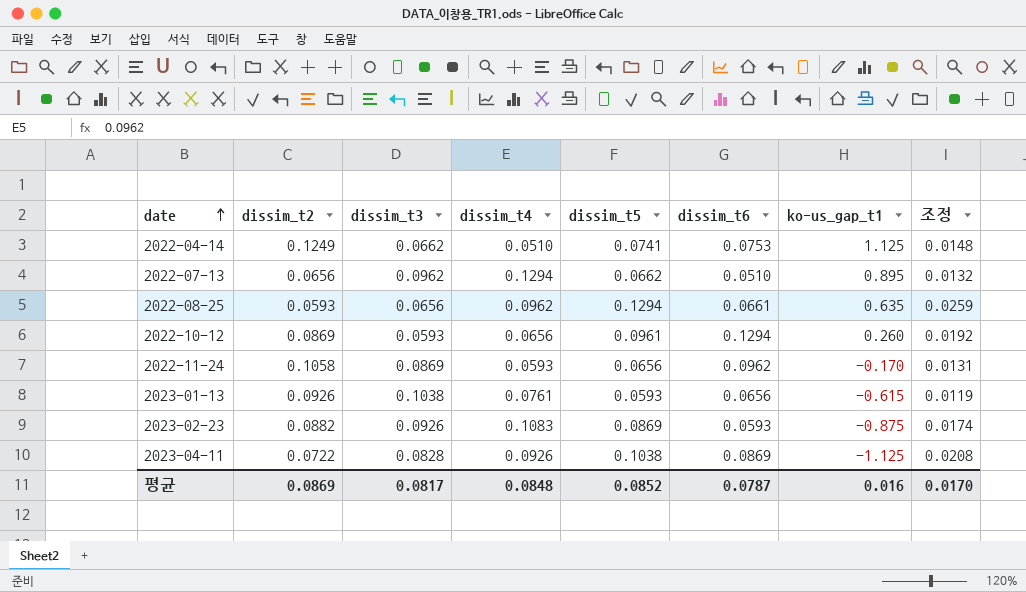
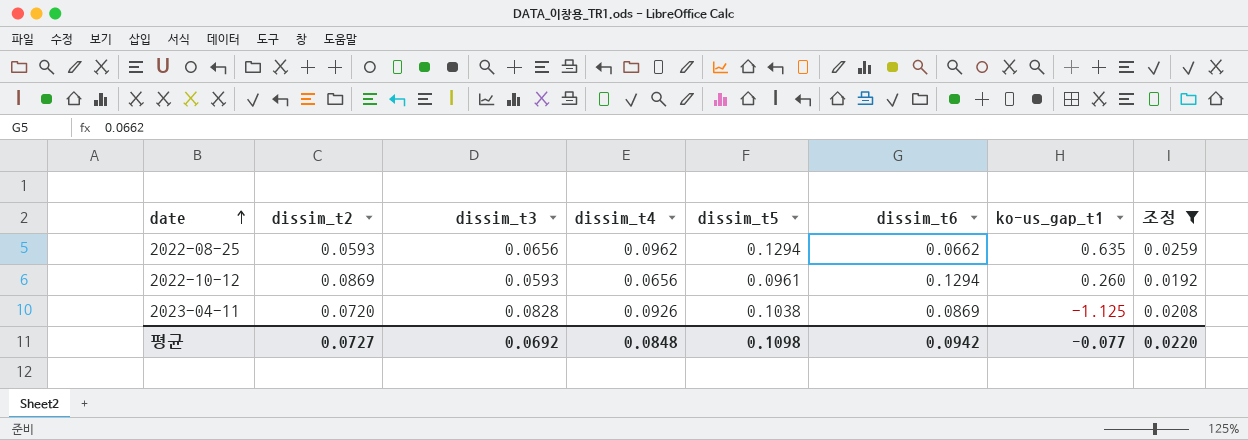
filter: none -> 조정 >= 0.0192
2022-08-25 | dissim_t6: 0.0661 -> 0.0662
2023-04-11 | dissim_t2: 0.0722 -> 0.0720
평균 | dissim_t2: 0.0869 -> 0.0727
평균 | dissim_t3: 0.0817 -> 0.0692
평균 | dissim_t5: 0.0852 -> 0.1098
평균 | dissim_t6: 0.0787 -> 0.0942
평균 | ko-us_gap_t1: 0.016 -> -0.077
평균 | 조정: 0.0170 -> 0.0220

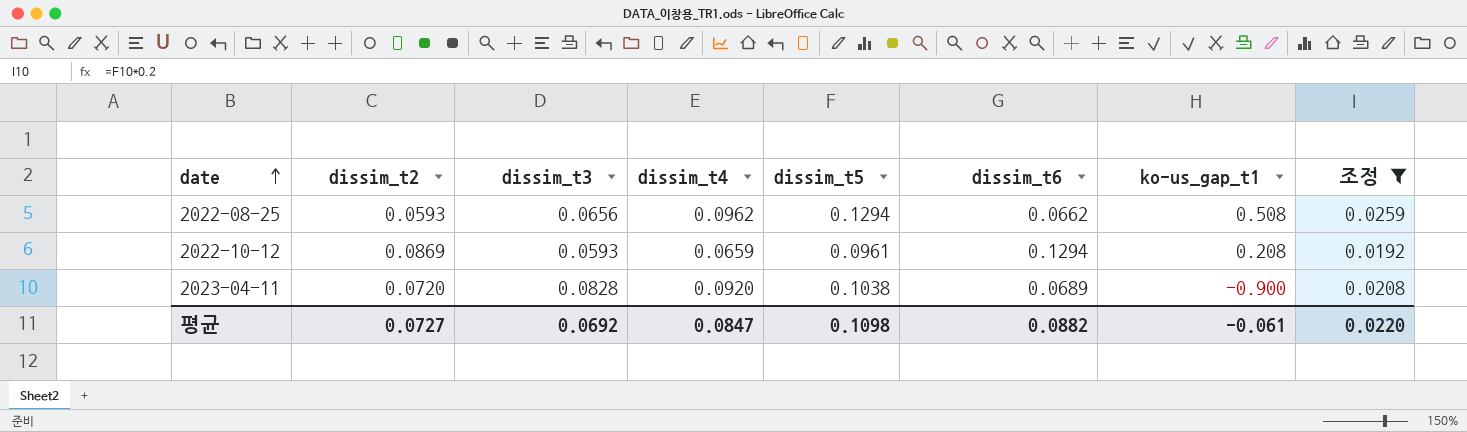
2022-08-25 | ko-us_gap_t1: 0.635 -> 0.508
2022-10-12 | dissim_t4: 0.0656 -> 0.0659
2022-10-12 | ko-us_gap_t1: 0.260 -> 0.208
2023-04-11 | dissim_t4: 0.0926 -> 0.0920
2023-04-11 | dissim_t6: 0.0869 -> 0.0689
2023-04-11 | ko-us_gap_t1: -1.125 -> -0.900
평균 | dissim_t4: 0.0848 -> 0.0847
평균 | dissim_t6: 0.0942 -> 0.0882
평균 | ko-us_gap_t1: -0.077 -> -0.061

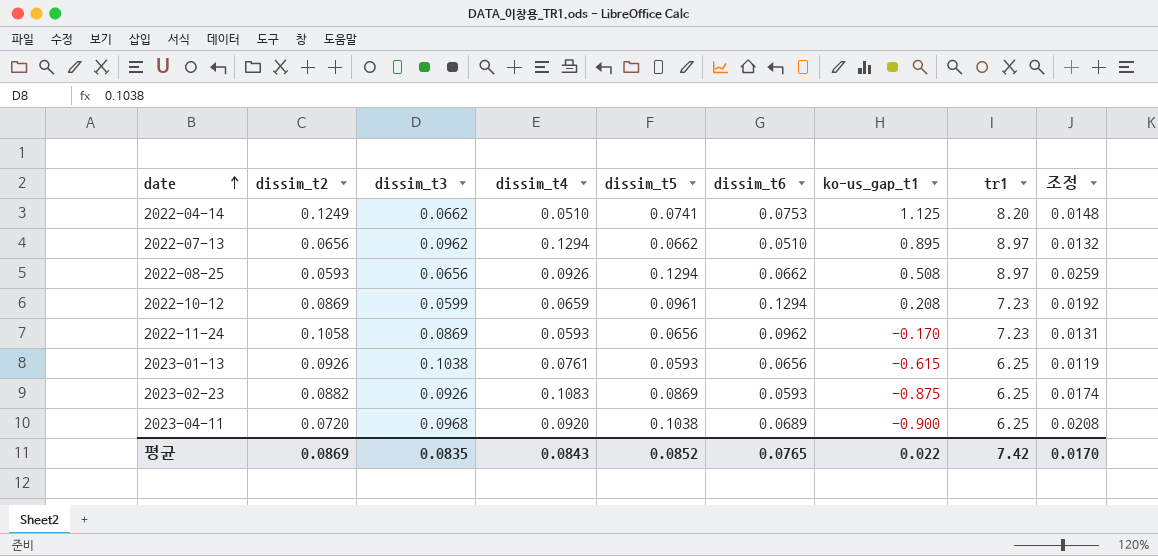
filter: 조정 >= 0.0192 -> none
column tr1 | position: none -> 8
2022-08-25 | dissim_t4: 0.0962 -> 0.0926
2022-10-12 | dissim_t3: 0.0593 -> 0.0599
2023-04-11 | dissim_t3: 0.0828 -> 0.0968
평균 | dissim_t2: 0.0727 -> 0.0869
평균 | dissim_t3: 0.0692 -> 0.0835
평균 | dissim_t4: 0.0847 -> 0.0843
평균 | dissim_t5: 0.1098 -> 0.0852
평균 | dissim_t6: 0.0882 -> 0.0765
평균 | ko-us_gap_t1: -0.061 -> 0.022
평균 | 조정: 0.0220 -> 0.0170

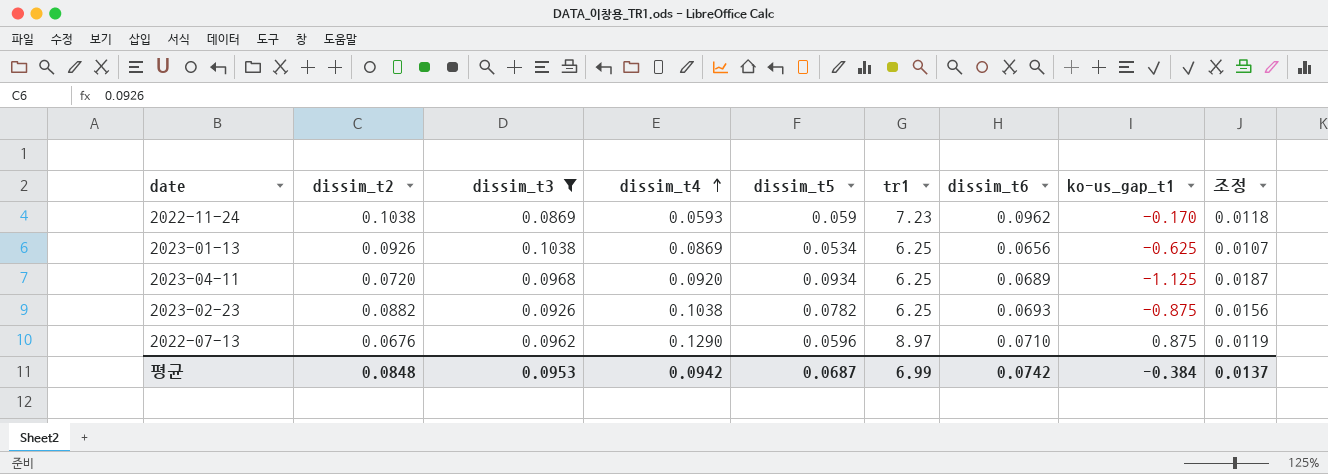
filter: none -> dissim_t3 >= 0.0869
row order: date ascending -> dissim_t4 ascending
column tr1 | position: 8 -> 6
2022-11-24 | dissim_t2: 0.1058 -> 0.1038
2022-11-24 | dissim_t5: 0.0656 -> 0.059
2022-11-24 | 조정: 0.0131 -> 0.0118
2023-01-13 | dissim_t4: 0.0761 -> 0.0869
2023-01-13 | dissim_t5: 0.0593 -> 0.0534
2023-01-13 | ko-us_gap_t1: -0.615 -> -0.625
2023-01-13 | 조정: 0.0119 -> 0.0107
2023-04-11 | dissim_t5: 0.1038 -> 0.0934
2023-04-11 | ko-us_gap_t1: -0.900 -> -1.125
2023-04-11 | 조정: 0.0208 -> 0.0187
2023-02-23 | dissim_t4: 0.1083 -> 0.1038
2023-02-23 | dissim_t5: 0.0869 -> 0.0782
2023-02-23 | dissim_t6: 0.0593 -> 0.0693
2023-02-23 | 조정: 0.0174 -> 0.0156
2022-07-13 | dissim_t2: 0.0656 -> 0.0676
2022-07-13 | dissim_t4: 0.1294 -> 0.1290
2022-07-13 | dissim_t5: 0.0662 -> 0.0596
2022-07-13 | dissim_t6: 0.0510 -> 0.0710
2022-07-13 | ko-us_gap_t1: 0.895 -> 0.875
2022-07-13 | 조정: 0.0132 -> 0.0119
평균 | dissim_t2: 0.0869 -> 0.0848
평균 | dissim_t3: 0.0835 -> 0.0953
평균 | dissim_t4: 0.0843 -> 0.0942
평균 | dissim_t5: 0.0852 -> 0.0687
평균 | tr1: 7.42 -> 6.99
평균 | dissim_t6: 0.0765 -> 0.0742
평균 | ko-us_gap_t1: 0.022 -> -0.384
평균 | 조정: 0.0170 -> 0.0137

